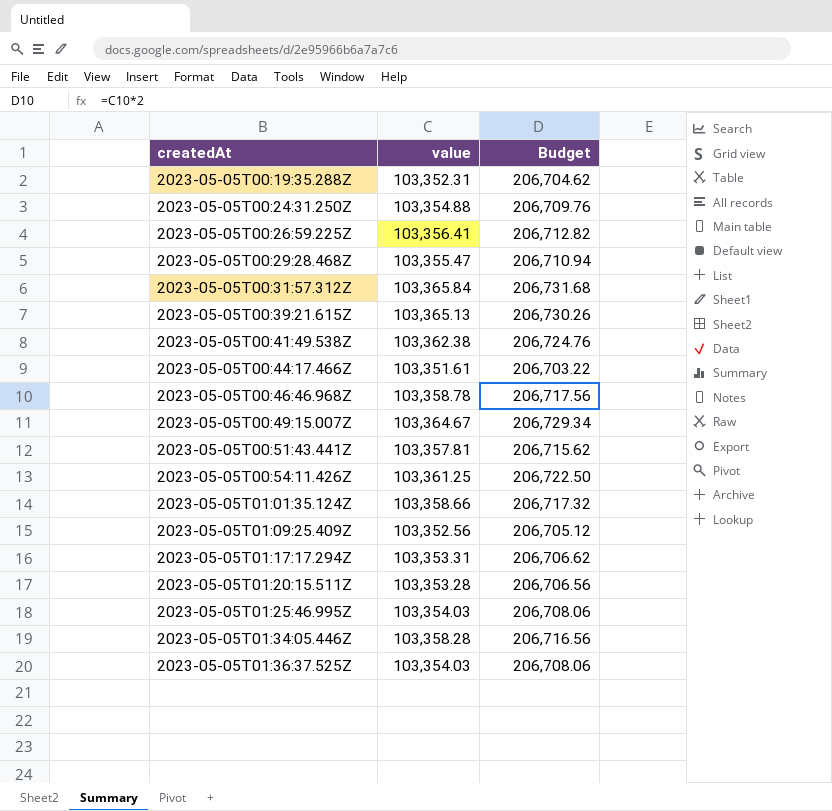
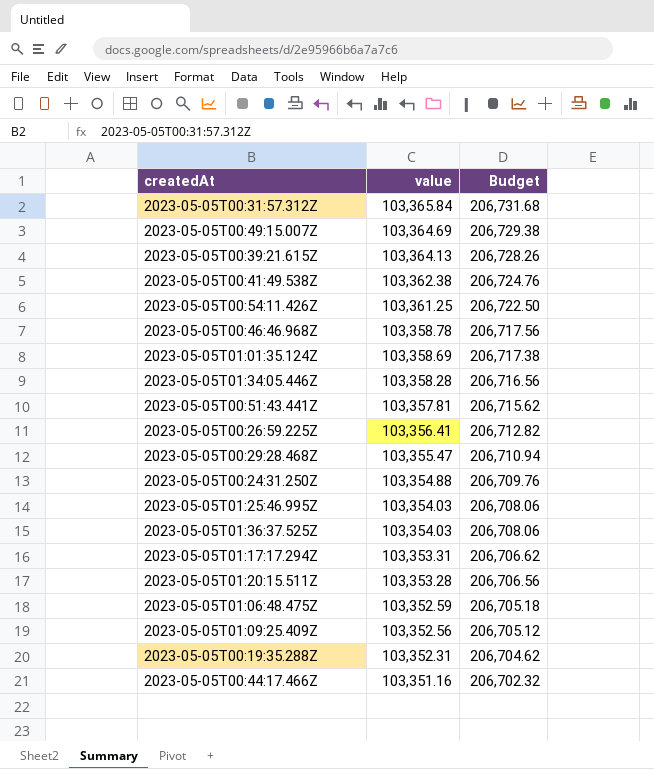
row order: createdAt ascending -> value descending
2023-05-05T00:49:15.007Z | value: 103,364.67 -> 103,364.69
2023-05-05T00:49:15.007Z | Budget: 206,729.34 -> 206,729.38
2023-05-05T00:39:21.615Z | value: 103,365.13 -> 103,364.13
2023-05-05T00:39:21.615Z | Budget: 206,730.26 -> 206,728.26
2023-05-05T01:01:35.124Z | value: 103,358.66 -> 103,358.69
2023-05-05T01:01:35.124Z | Budget: 206,717.32 -> 206,717.38
row 2023-05-05T01:06:48.475Z: none -> 103,352.59 | 206,705.18
2023-05-05T00:44:17.466Z | value: 103,351.61 -> 103,351.16
2023-05-05T00:44:17.466Z | Budget: 206,703.22 -> 206,702.32

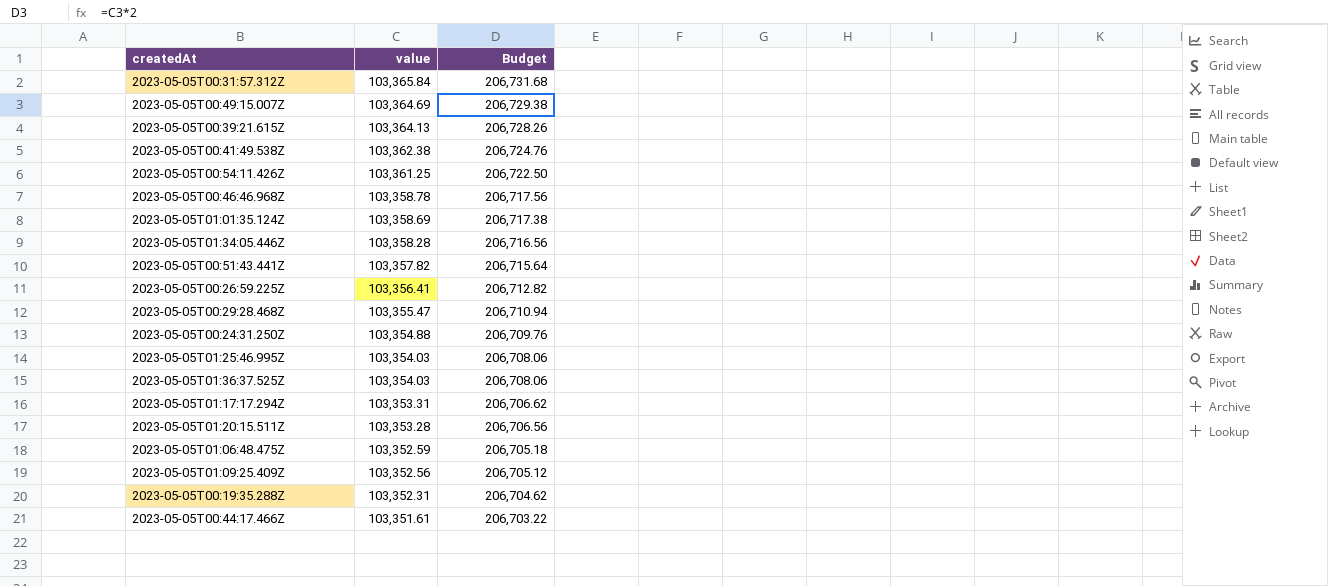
2023-05-05T00:51:43.441Z | value: 103,357.81 -> 103,357.82
2023-05-05T00:51:43.441Z | Budget: 206,715.62 -> 206,715.64
2023-05-05T00:44:17.466Z | value: 103,351.16 -> 103,351.61
2023-05-05T00:44:17.466Z | Budget: 206,702.32 -> 206,703.22

